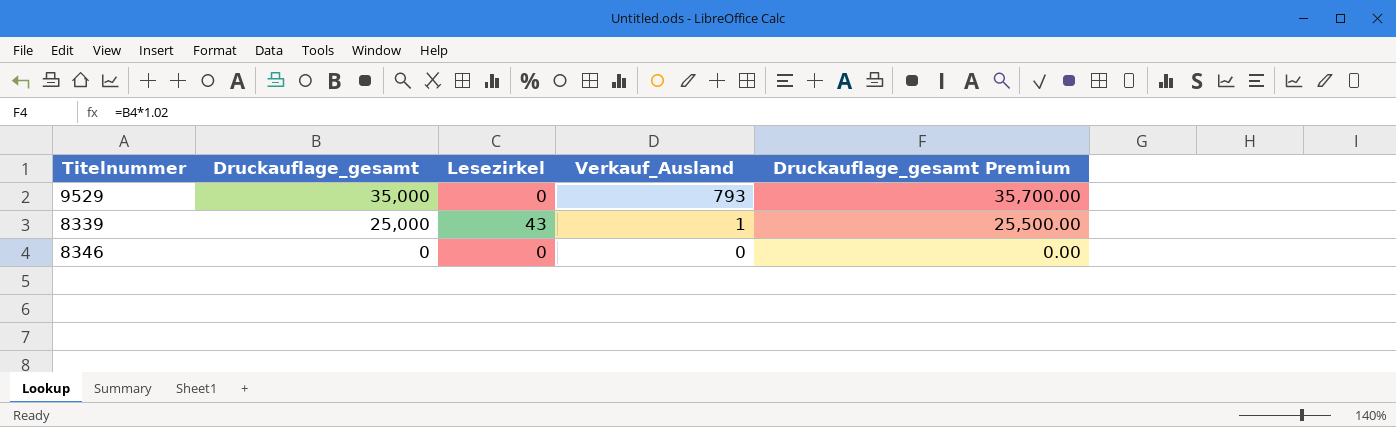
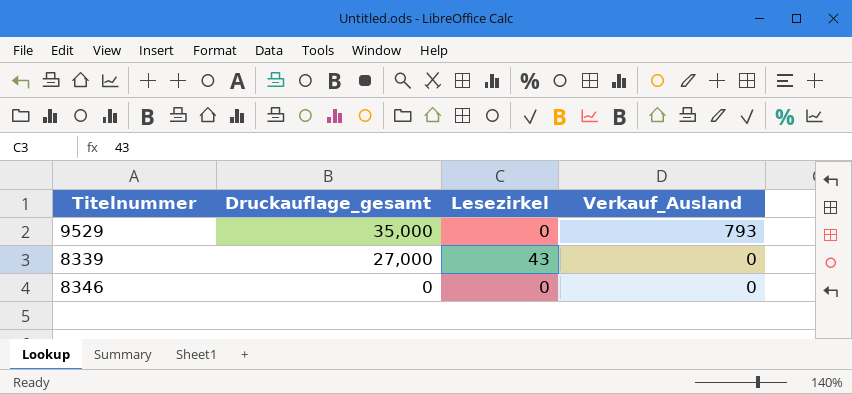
column Druckauflage_gesamt Premium | formula: [Druckauflage_gesamt] * 1.02 -> none
8339 | Druckauflage_gesamt: 25,000 -> 27,000
8339 | Verkauf_Ausland: 1 -> 0

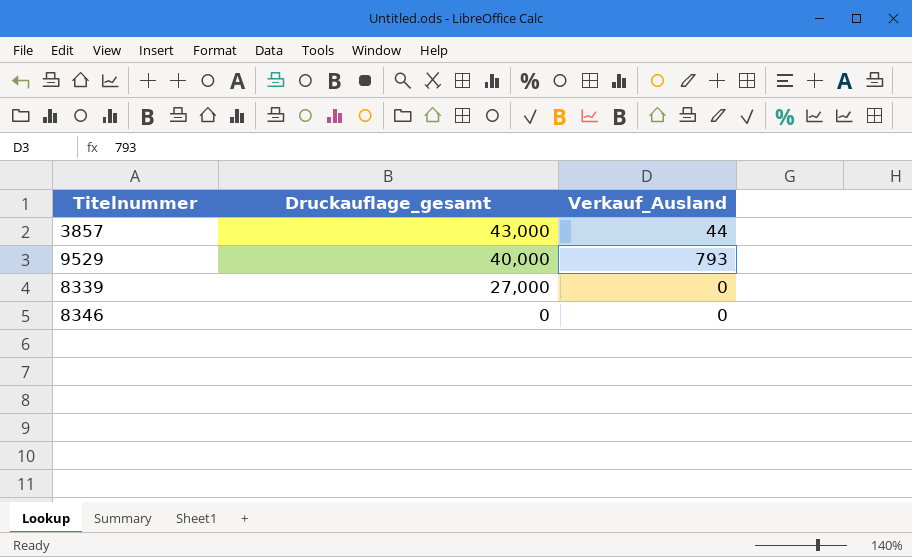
column Lesezirkel | position: 3 -> none
row 3857: none -> 43,000 | 44
9529 | Druckauflage_gesamt: 35,000 -> 40,000

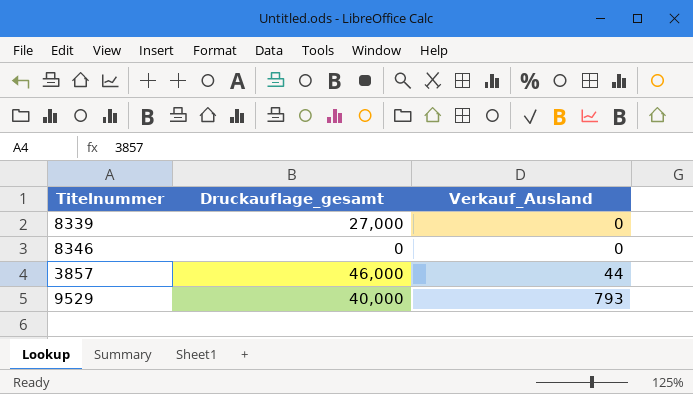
row order: Druckauflage_gesamt descending -> Verkauf_Ausland ascending
3857 | Druckauflage_gesamt: 43,000 -> 46,000

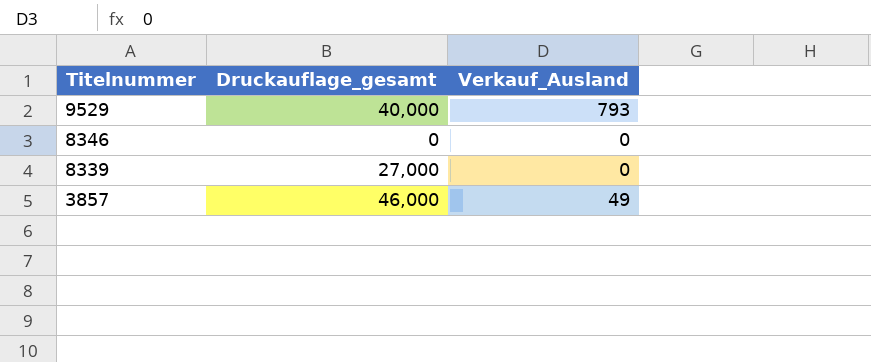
row order: Verkauf_Ausland ascending -> Titelnummer descending
3857 | Verkauf_Ausland: 44 -> 49

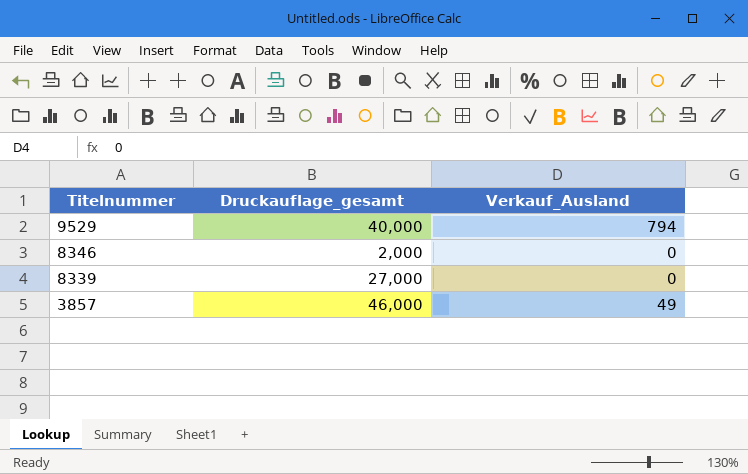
9529 | Verkauf_Ausland: 793 -> 794
8346 | Druckauflage_gesamt: 0 -> 2,000

